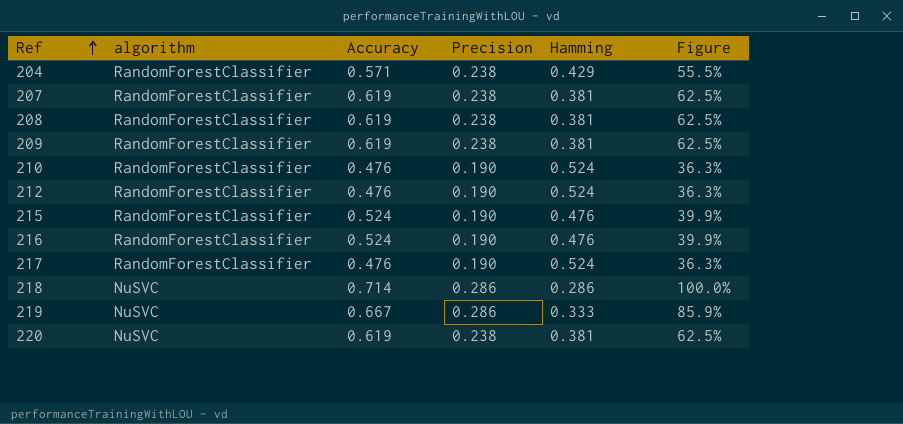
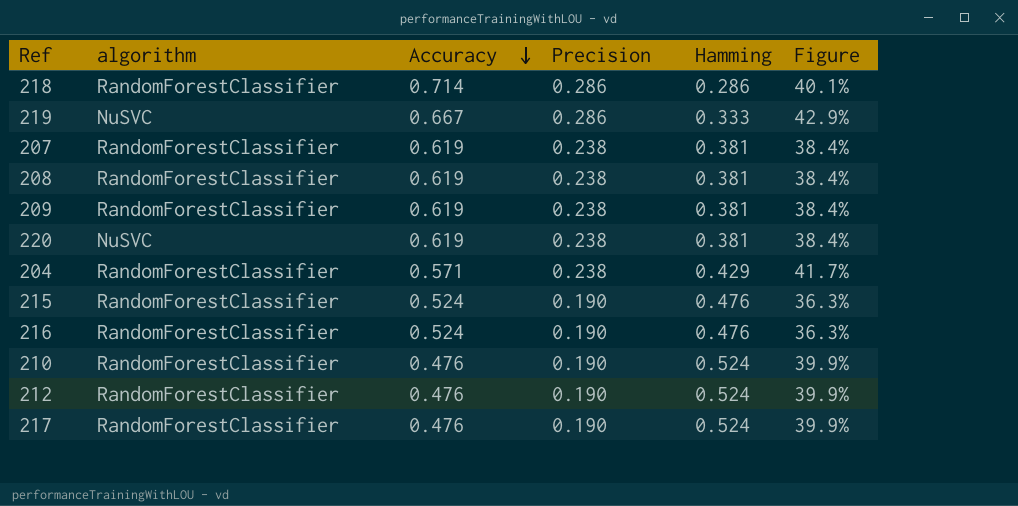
row order: Ref ascending -> Accuracy descending
column Figure | formula: [Precision] / [Hamming] -> [Precision] / [Accuracy]
218 | algorithm: NuSVC -> RandomForestClassifier

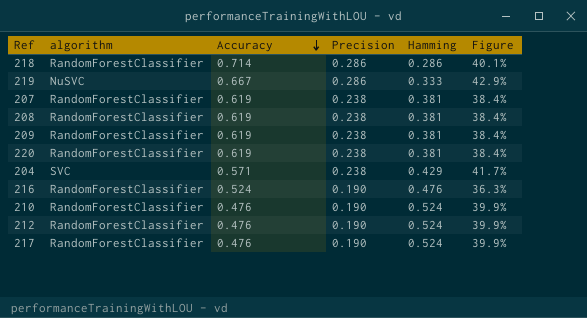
row 215: RandomForestClassifier | 0.524 | 0.190 | 0.476 | 36.3% -> none
220 | algorithm: NuSVC -> RandomForestClassifier
204 | algorithm: RandomForestClassifier -> SVC

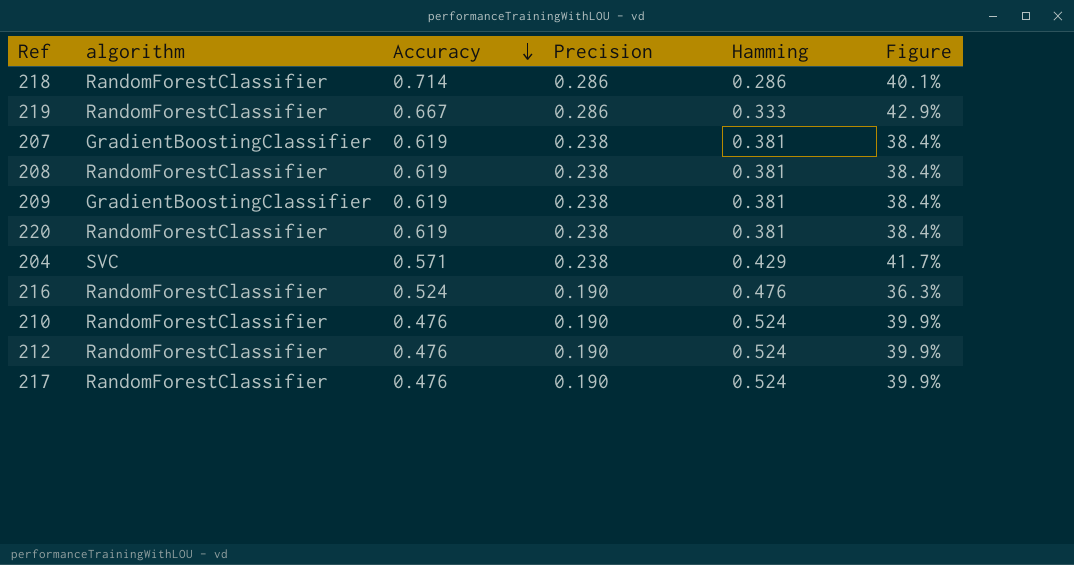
219 | algorithm: NuSVC -> RandomForestClassifier
207 | algorithm: RandomForestClassifier -> GradientBoostingClassifier
209 | algorithm: RandomForestClassifier -> GradientBoostingClassifier

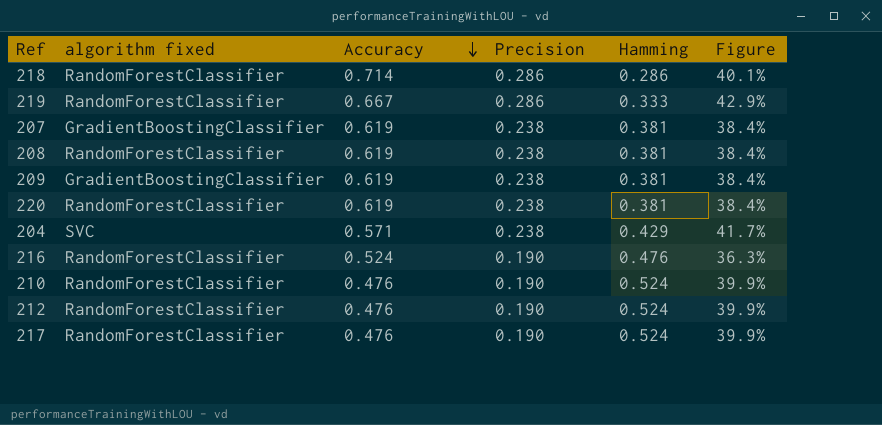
column name: algorithm -> algorithm fixed

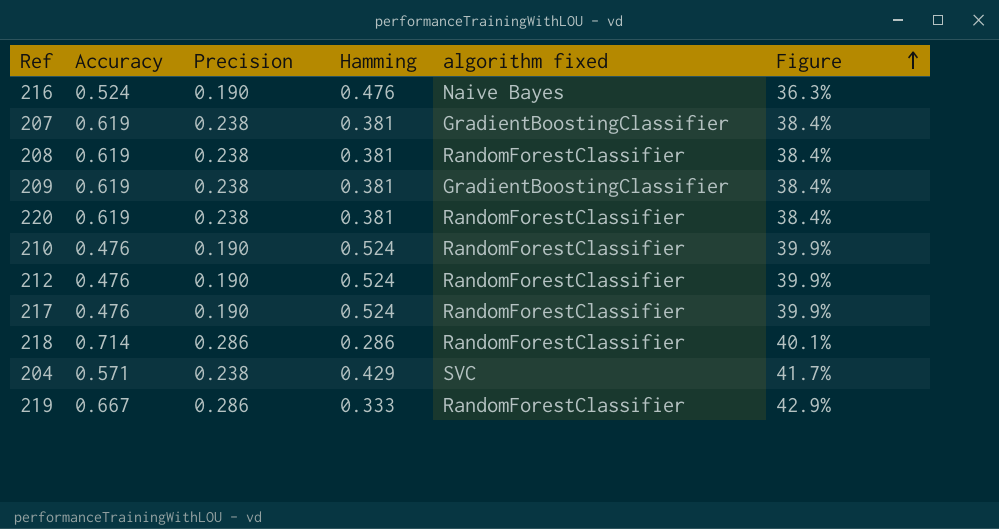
row order: Accuracy descending -> Figure ascending
column algorithm fixed | position: 2 -> 5
216 | algorithm fixed: RandomForestClassifier -> Naive Bayes

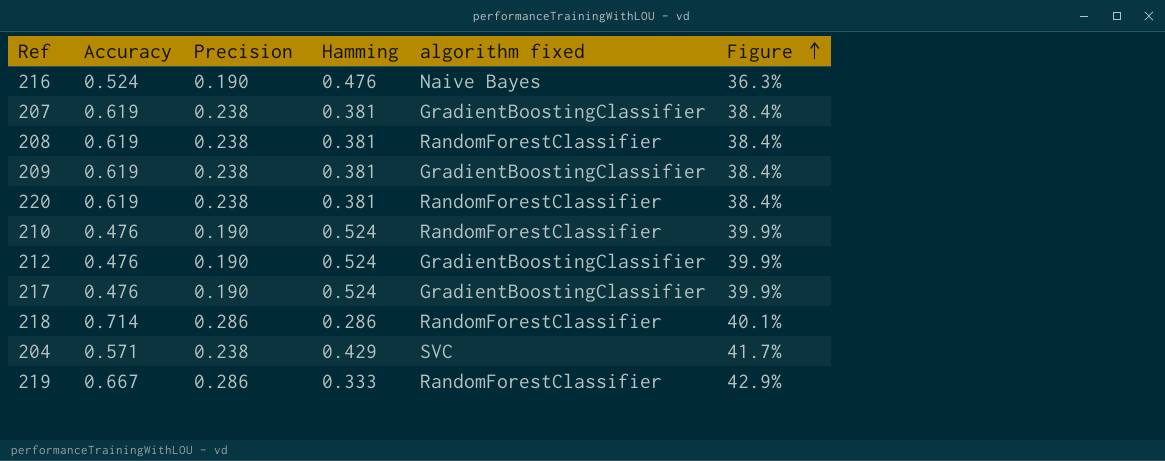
212 | algorithm fixed: RandomForestClassifier -> GradientBoostingClassifier
217 | algorithm fixed: RandomForestClassifier -> GradientBoostingClassifier

